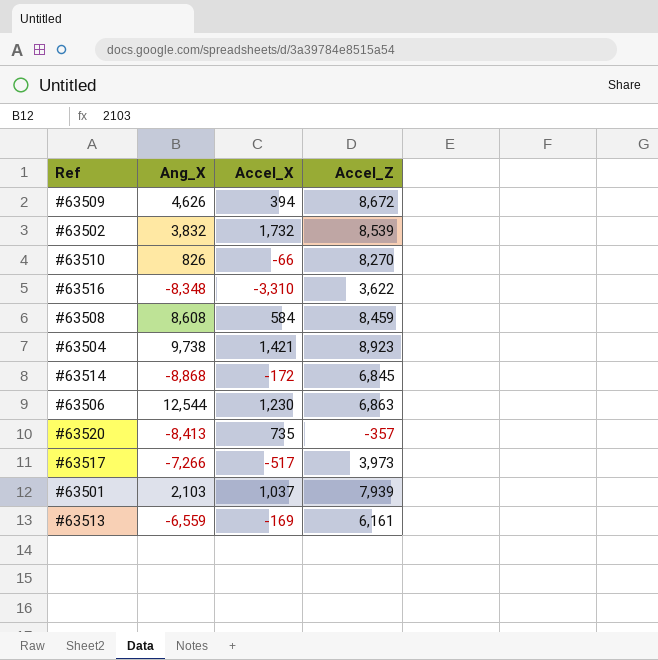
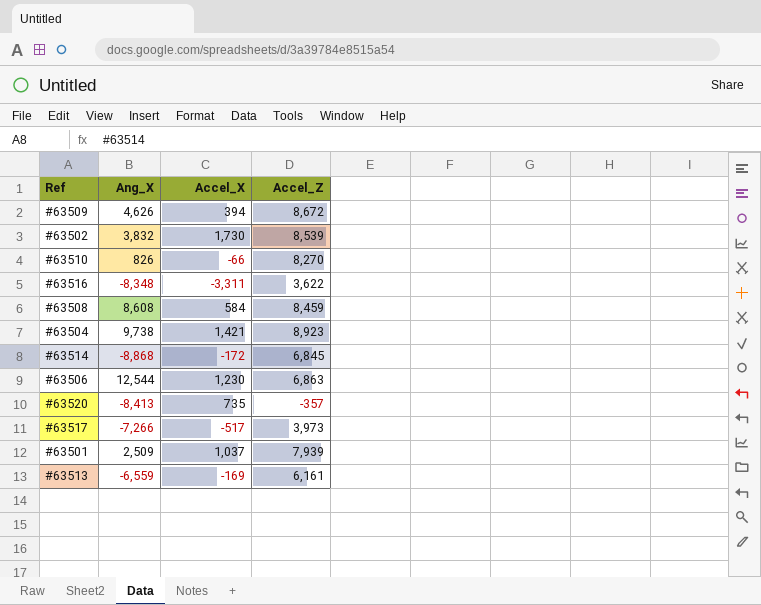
#63502 | Accel_X: 1,732 -> 1,730
#63516 | Accel_X: -3,310 -> -3,311
#63501 | Ang_X: 2,103 -> 2,509

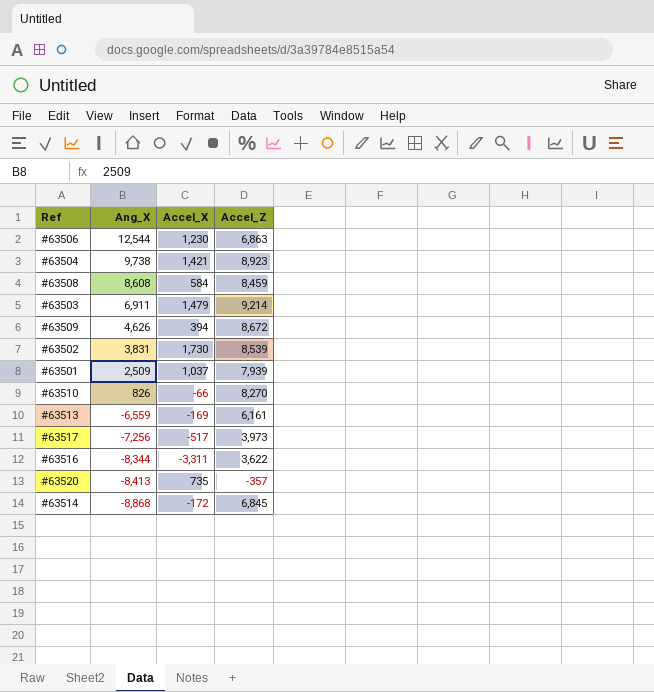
row order: none -> Ang_X descending
row #63503: none -> 6,911 | 1,479 | 9,214
#63502 | Ang_X: 3,832 -> 3,831
#63517 | Ang_X: -7,266 -> -7,256
#63516 | Ang_X: -8,348 -> -8,344

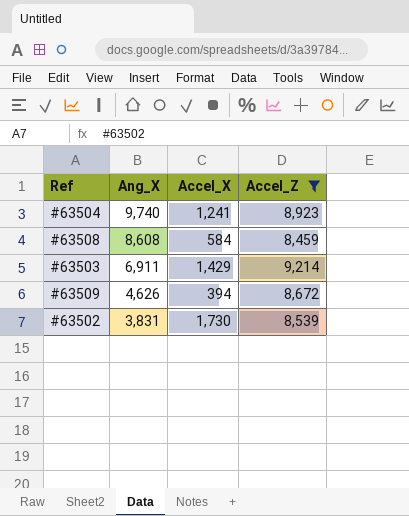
filter: none -> Accel_Z >= 8,459
#63504 | Ang_X: 9,738 -> 9,740
#63504 | Accel_X: 1,421 -> 1,241
#63503 | Accel_X: 1,479 -> 1,429

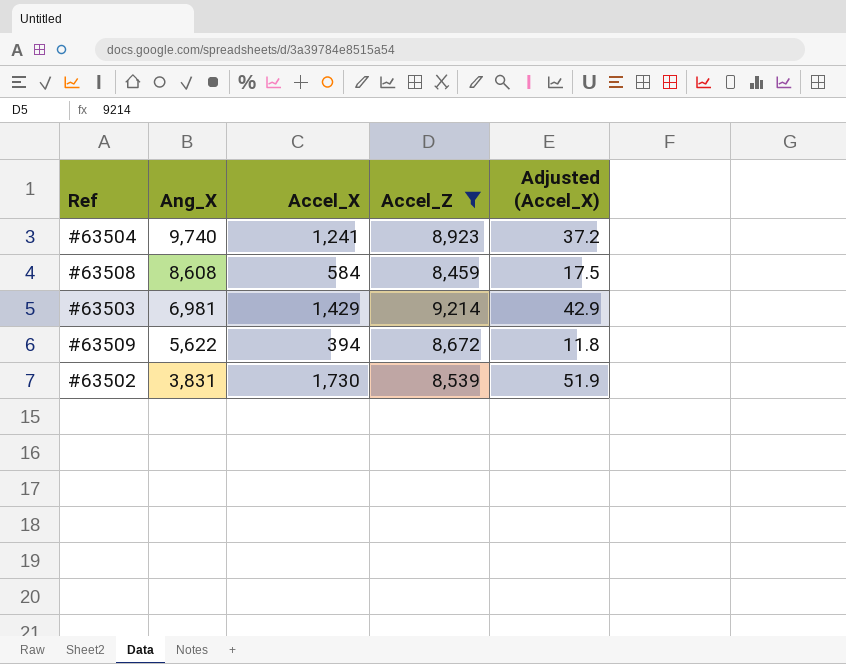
column Adjusted (Accel_X) | formula: none -> [Accel_X] * 0.03
#63503 | Ang_X: 6,911 -> 6,981
#63509 | Ang_X: 4,626 -> 5,622

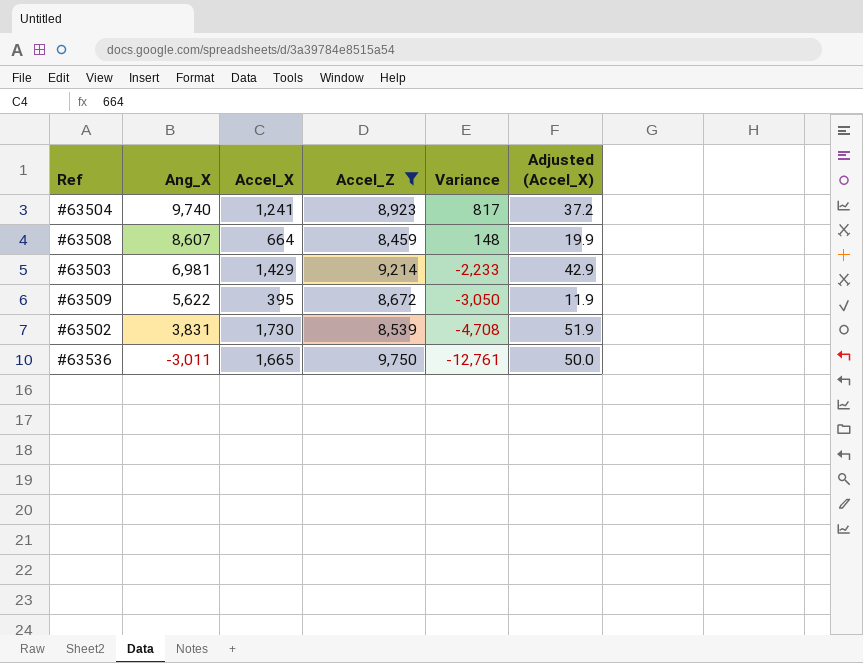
column Variance | formula: none -> [Ang_X] - [Accel_Z]
#63508 | Ang_X: 8,608 -> 8,607
#63508 | Accel_X: 584 -> 664
#63508 | Adjusted (Accel_X): 17.5 -> 19.9
#63509 | Accel_X: 394 -> 395
#63509 | Adjusted (Accel_X): 11.8 -> 11.9
row #63536: none -> -3,011 | 1,665 | 9,750 | -12,761 | 50.0

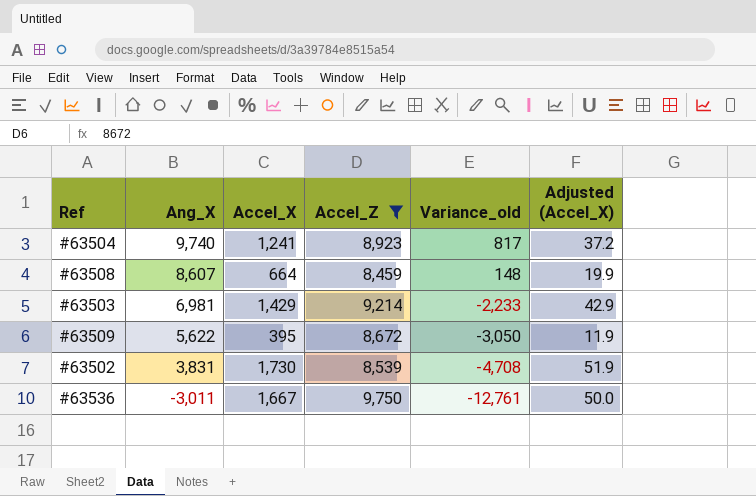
column name: Variance -> Variance_old
#63536 | Accel_X: 1,665 -> 1,667

